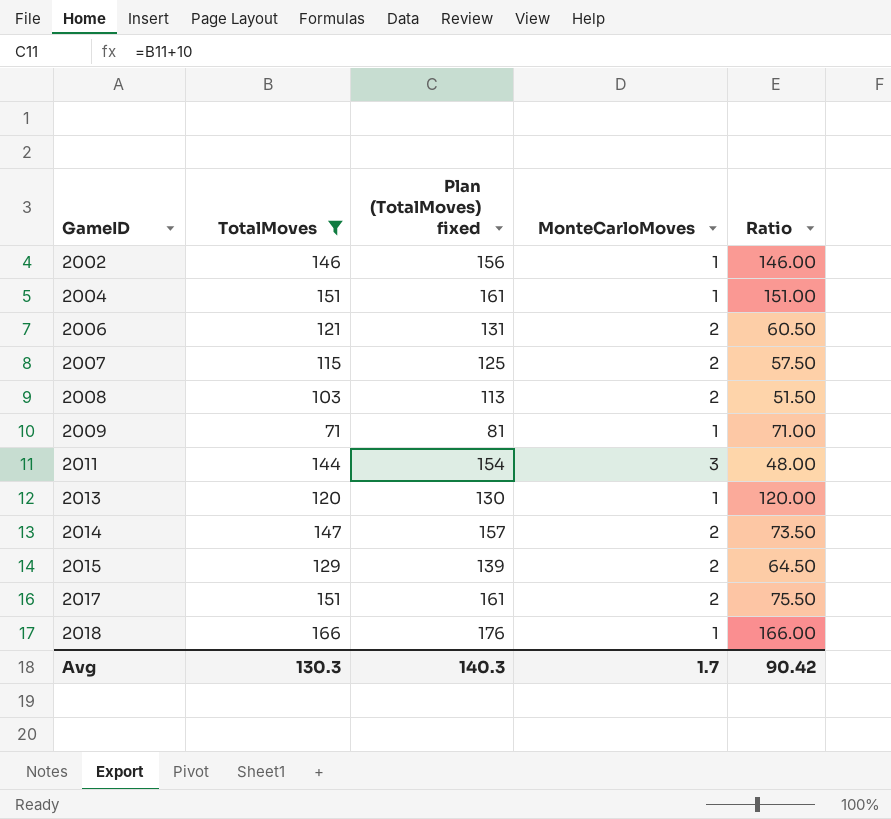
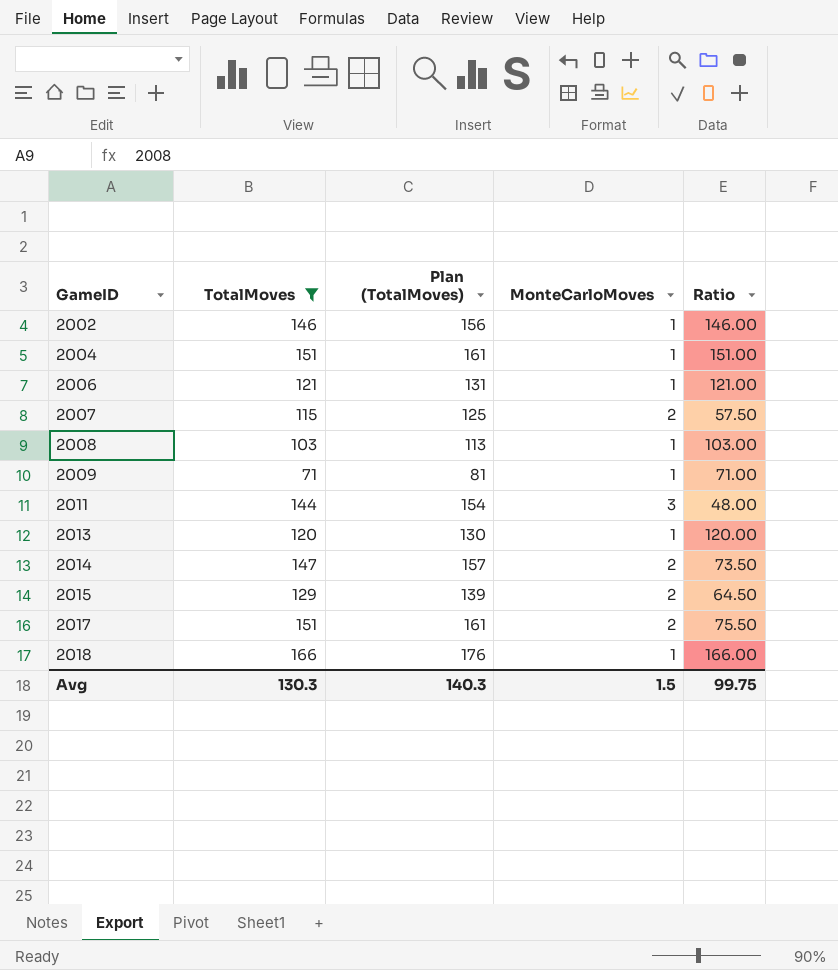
column name: Plan (TotalMoves) fixed -> Plan (TotalMoves)
2006 | MonteCarloMoves: 2 -> 1
2006 | Ratio: 60.50 -> 121.00
2008 | MonteCarloMoves: 2 -> 1
2008 | Ratio: 51.50 -> 103.00
Avg | MonteCarloMoves: 1.7 -> 1.5
Avg | Ratio: 90.42 -> 99.75

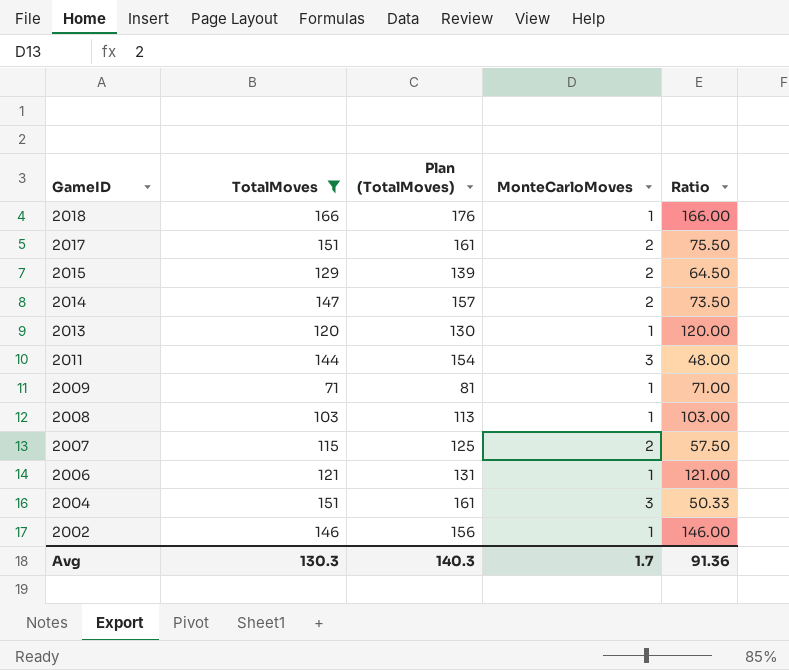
row order: GameID ascending -> GameID descending
2004 | MonteCarloMoves: 1 -> 3
2004 | Ratio: 151.00 -> 50.33
Avg | MonteCarloMoves: 1.5 -> 1.7
Avg | Ratio: 99.75 -> 91.36

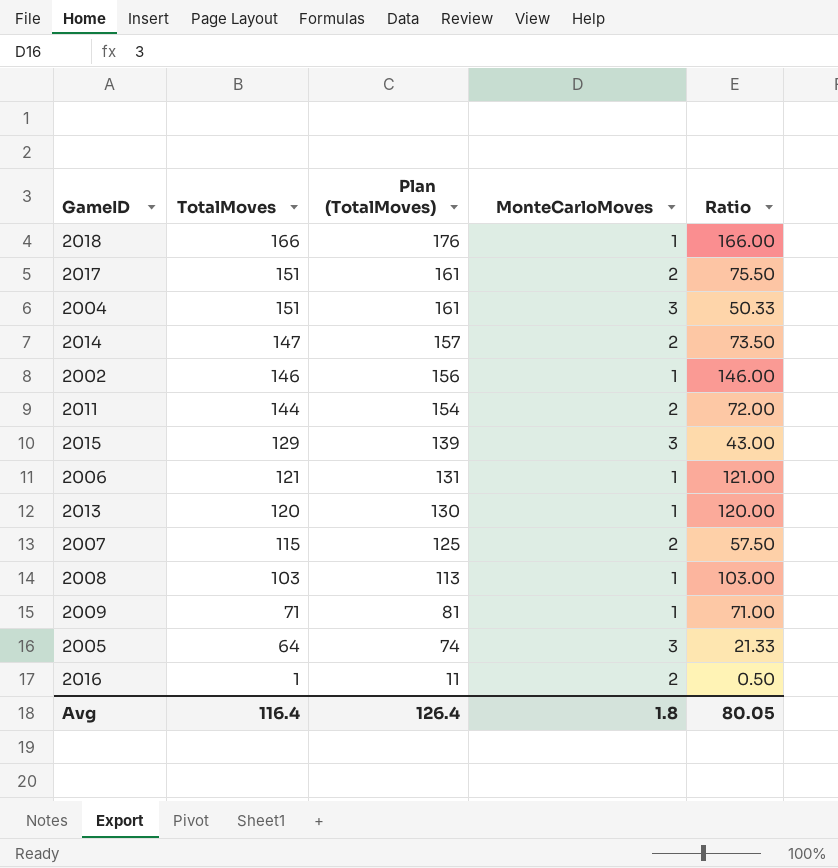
filter: TotalMoves >= 71 -> none
row order: GameID descending -> TotalMoves descending
2011 | MonteCarloMoves: 3 -> 2
2011 | Ratio: 48.00 -> 72.00
2015 | MonteCarloMoves: 2 -> 3
2015 | Ratio: 64.50 -> 43.00
Avg | TotalMoves: 130.3 -> 116.4
Avg | Plan (TotalMoves): 140.3 -> 126.4
Avg | MonteCarloMoves: 1.7 -> 1.8
Avg | Ratio: 91.36 -> 80.05

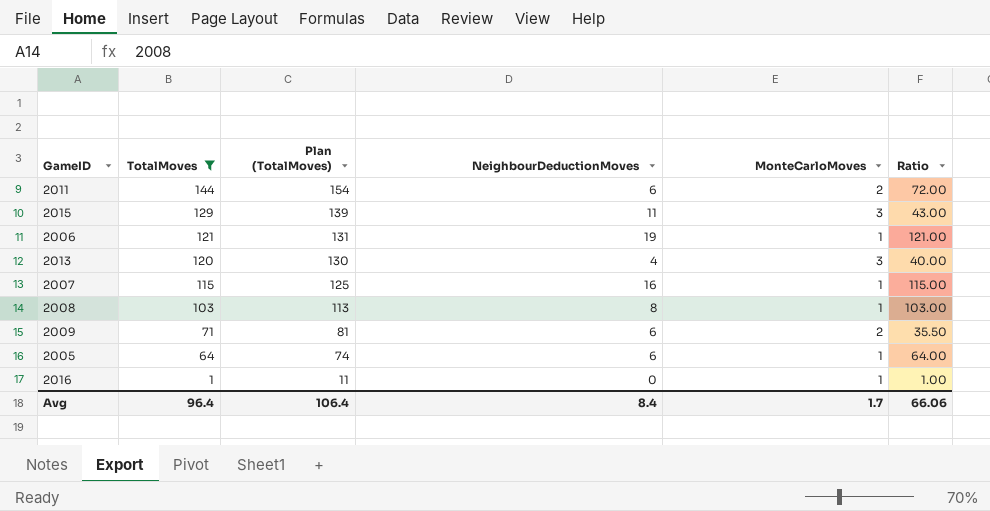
filter: none -> TotalMoves <= 144
column NeighbourDeductionMoves | position: none -> 4
2013 | MonteCarloMoves: 1 -> 3
2013 | Ratio: 120.00 -> 40.00
2007 | MonteCarloMoves: 2 -> 1
2007 | Ratio: 57.50 -> 115.00
2009 | MonteCarloMoves: 1 -> 2
2009 | Ratio: 71.00 -> 35.50
2005 | MonteCarloMoves: 3 -> 1
2005 | Ratio: 21.33 -> 64.00
2016 | MonteCarloMoves: 2 -> 1
2016 | Ratio: 0.50 -> 1.00
Avg | TotalMoves: 116.4 -> 96.4
Avg | Plan (TotalMoves): 126.4 -> 106.4
Avg | MonteCarloMoves: 1.8 -> 1.7
Avg | Ratio: 80.05 -> 66.06

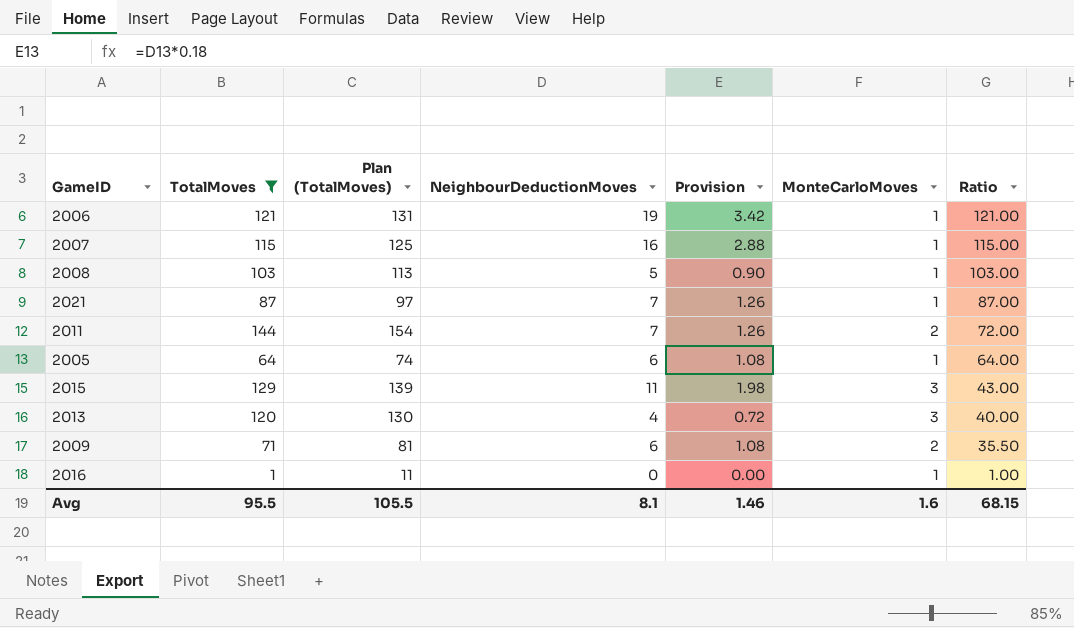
row order: TotalMoves descending -> Ratio descending
column Provision | formula: none -> [NeighbourDeductionMoves] * 0.18
2008 | NeighbourDeductionMoves: 8 -> 5
row 2021: none -> 87 | 97 | 7 | 1.26 | 1 | 87.00
2011 | NeighbourDeductionMoves: 6 -> 7
Avg | TotalMoves: 96.4 -> 95.5
Avg | Plan (TotalMoves): 106.4 -> 105.5
Avg | NeighbourDeductionMoves: 8.4 -> 8.1
Avg | MonteCarloMoves: 1.7 -> 1.6
Avg | Ratio: 66.06 -> 68.15

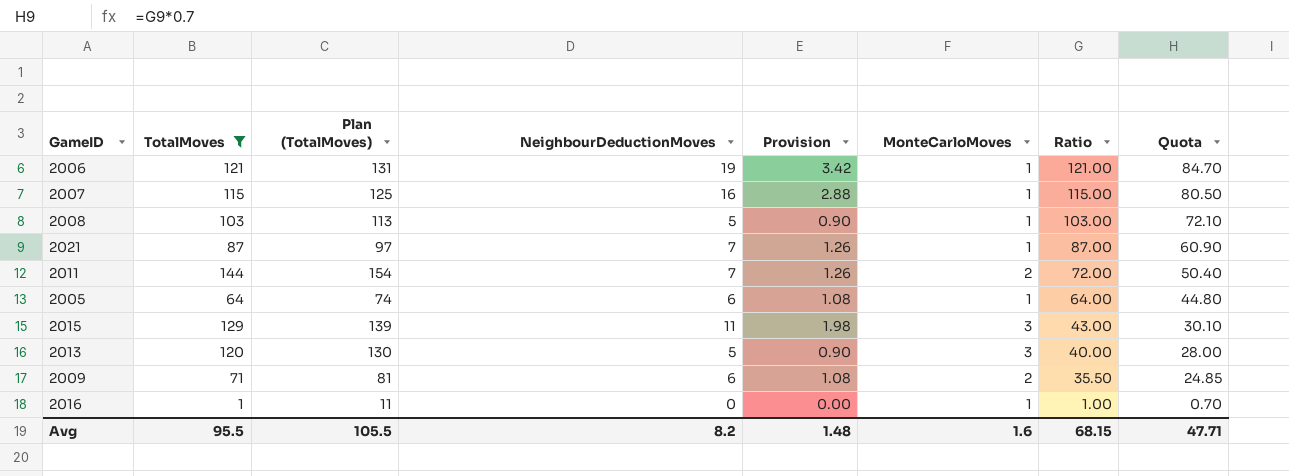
column Quota | formula: none -> [Ratio] * 0.7
2013 | NeighbourDeductionMoves: 4 -> 5
2013 | Provision: 0.72 -> 0.90
Avg | NeighbourDeductionMoves: 8.1 -> 8.2
Avg | Provision: 1.46 -> 1.48

